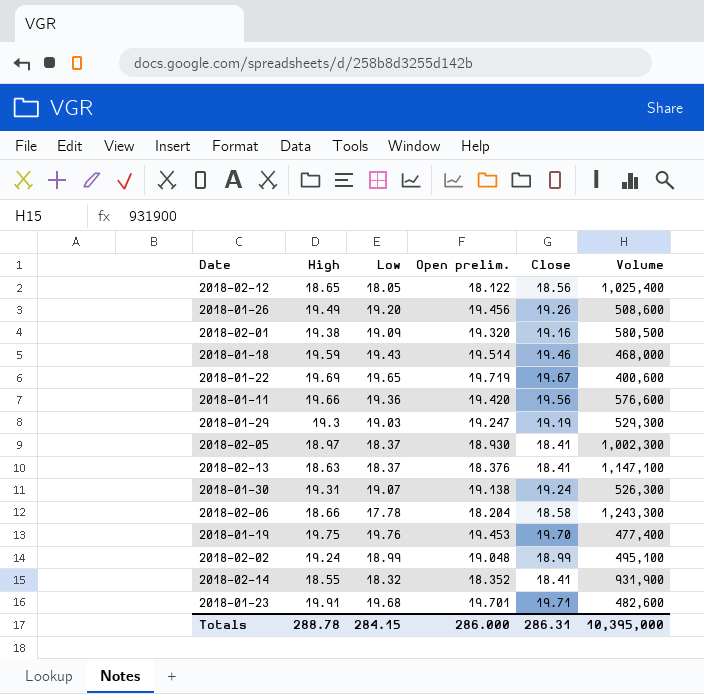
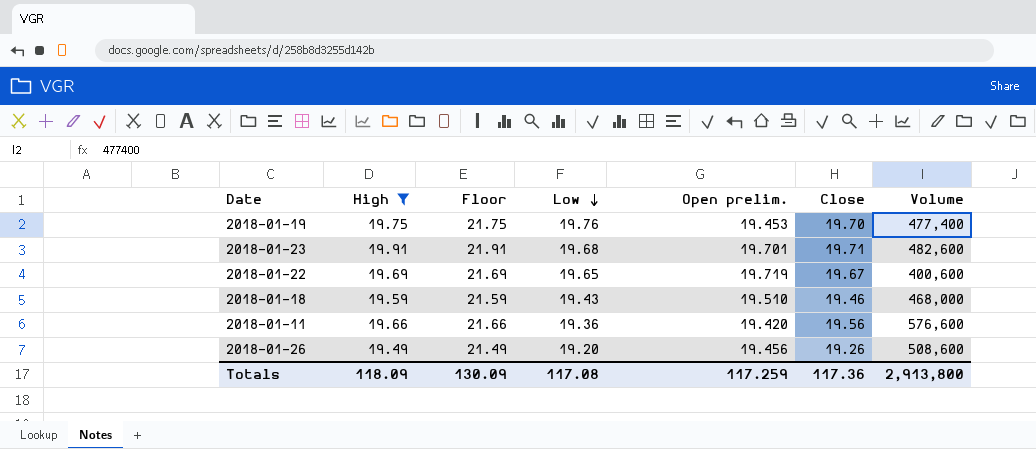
filter: none -> High >= 19.49
row order: none -> Low descending
column Floor | formula: none -> [High] + 2
2018-01-18 | Open prelim.: 19.514 -> 19.510
Totals | High: 288.78 -> 118.09
Totals | Low: 284.15 -> 117.08
Totals | Open prelim.: 286.000 -> 117.259
Totals | Close: 286.31 -> 117.36
Totals | Volume: 10,395,000 -> 2,913,800

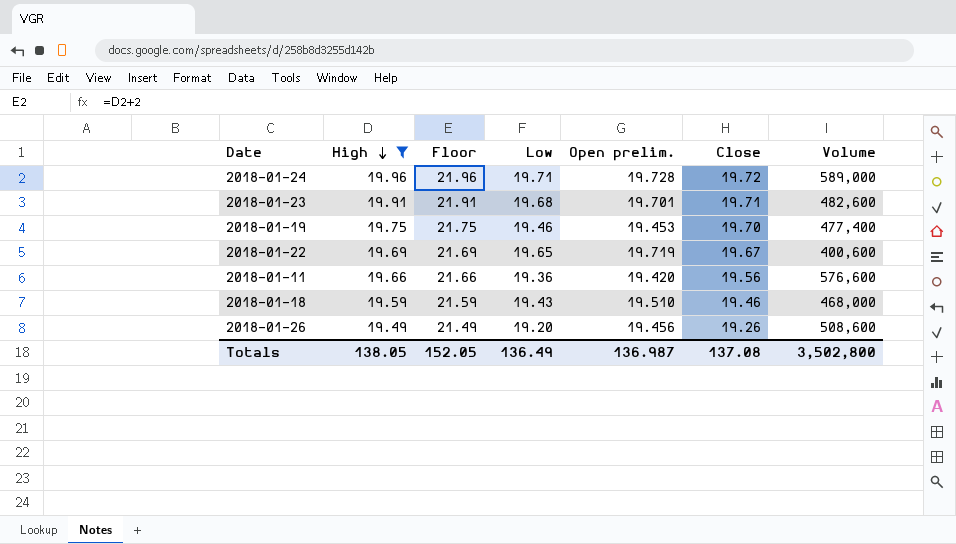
row order: Low descending -> High descending
row 2018-01-24: none -> 19.96 | 21.96 | 19.71 | 19.728 | 19.72 | 589,000
2018-01-19 | Low: 19.76 -> 19.46
Totals | High: 118.09 -> 138.05
Totals | Floor: 130.09 -> 152.05
Totals | Low: 117.08 -> 136.49
Totals | Open prelim.: 117.259 -> 136.987
Totals | Close: 117.36 -> 137.08
Totals | Volume: 2,913,800 -> 3,502,800

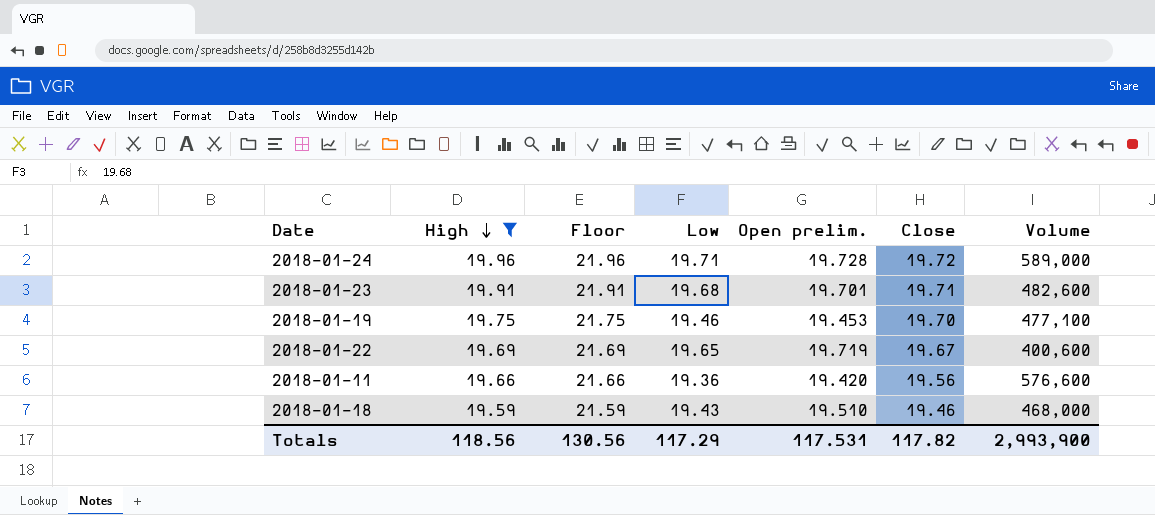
row 2018-01-26: 19.49 | 21.49 | 19.20 | 19.456 | 19.26 | 508,600 -> none
2018-01-19 | Volume: 477,400 -> 477,100
Totals | High: 138.05 -> 118.56
Totals | Floor: 152.05 -> 130.56
Totals | Low: 136.49 -> 117.29
Totals | Open prelim.: 136.987 -> 117.531
Totals | Close: 137.08 -> 117.82
Totals | Volume: 3,502,800 -> 2,993,900

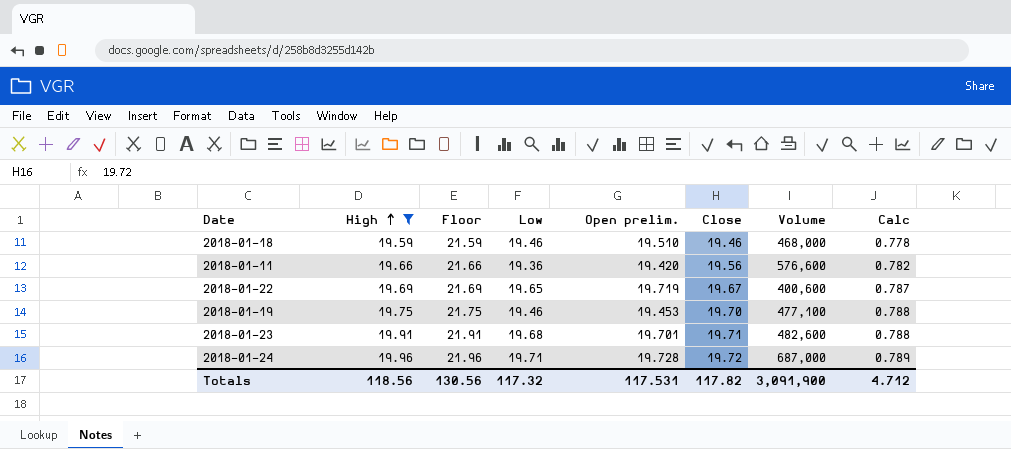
row order: High descending -> High ascending
column Calc | formula: none -> [Close] * 0.04
2018-01-18 | Low: 19.43 -> 19.46
2018-01-24 | Volume: 589,000 -> 687,000
Totals | Low: 117.29 -> 117.32
Totals | Volume: 2,993,900 -> 3,091,900

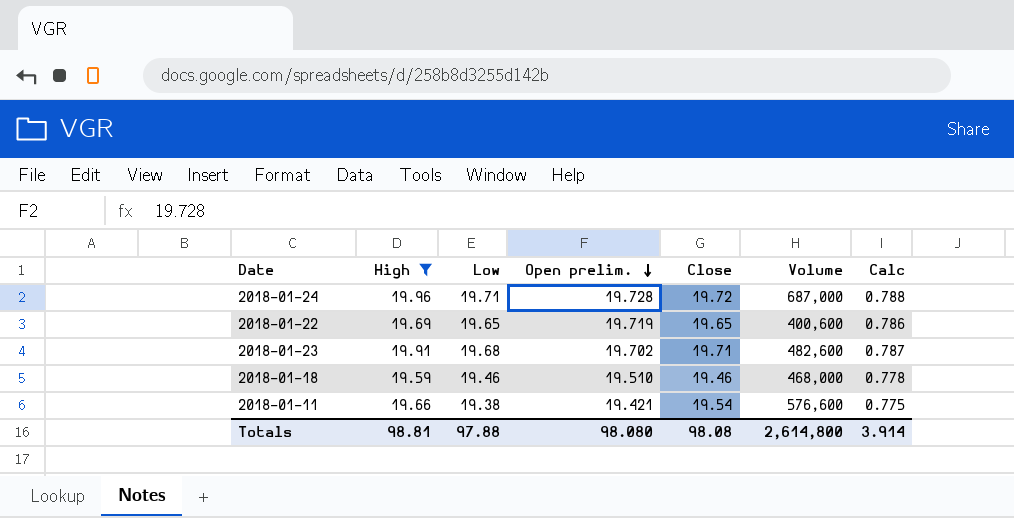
row order: High ascending -> Open prelim. descending
column Floor | formula: [High] + 2 -> none
column Calc | formula: [Close] * 0.04 -> [Low] * 0.04
row 2018-01-19: 19.75 | 21.75 | 19.46 | 19.453 | 19.70 | 477,100 | 0.788 -> none
2018-01-22 | Close: 19.67 -> 19.65
2018-01-23 | Open prelim.: 19.701 -> 19.702
2018-01-11 | Low: 19.36 -> 19.38
2018-01-11 | Open prelim.: 19.420 -> 19.421
2018-01-11 | Close: 19.56 -> 19.54
Totals | High: 118.56 -> 98.81
Totals | Low: 117.32 -> 97.88
Totals | Open prelim.: 117.531 -> 98.080
Totals | Close: 117.82 -> 98.08
Totals | Volume: 3,091,900 -> 2,614,800
Totals | Calc: 4.712 -> 3.914

